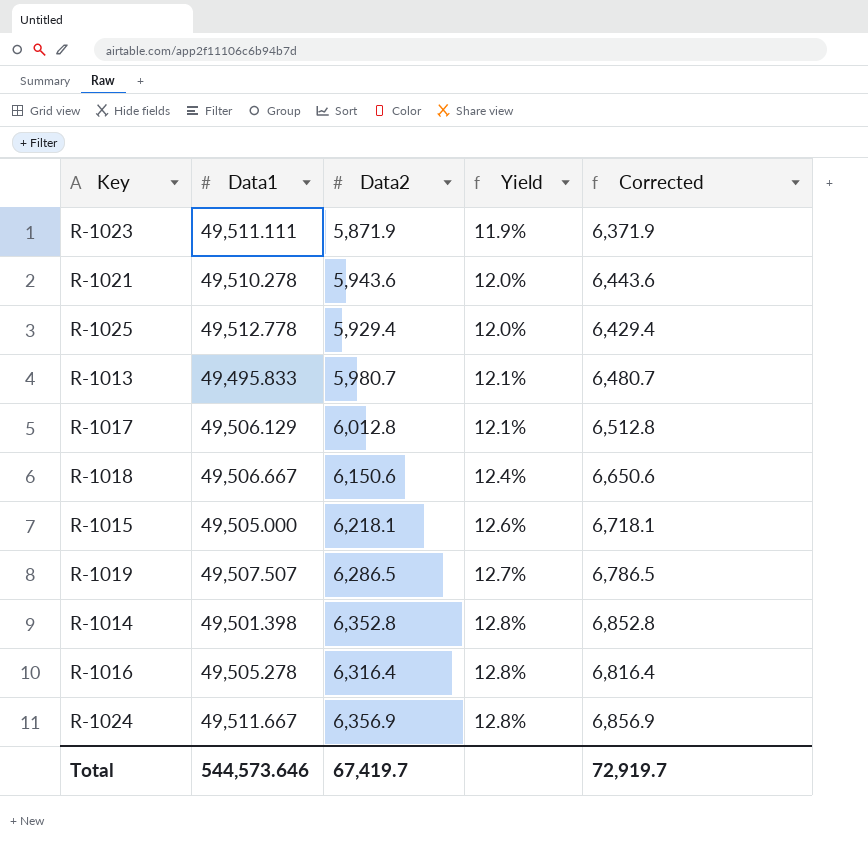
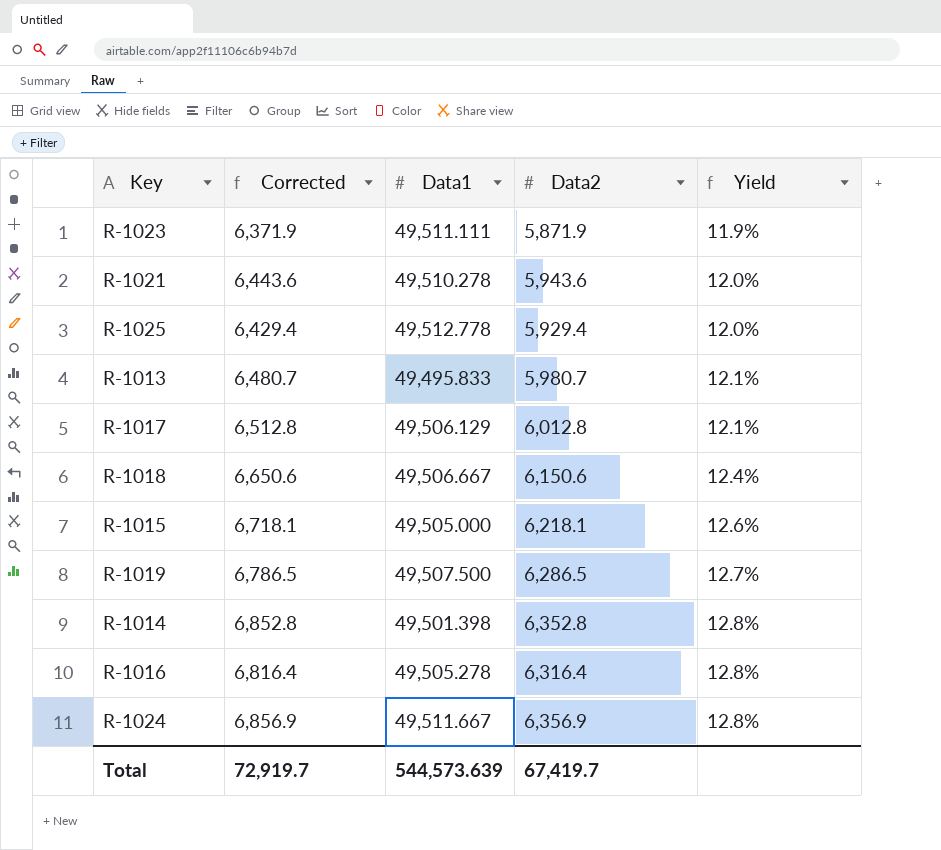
column Corrected | position: 5 -> 2
R-1019 | Data1: 49,507.507 -> 49,507.500
Total | Data1: 544,573.646 -> 544,573.639

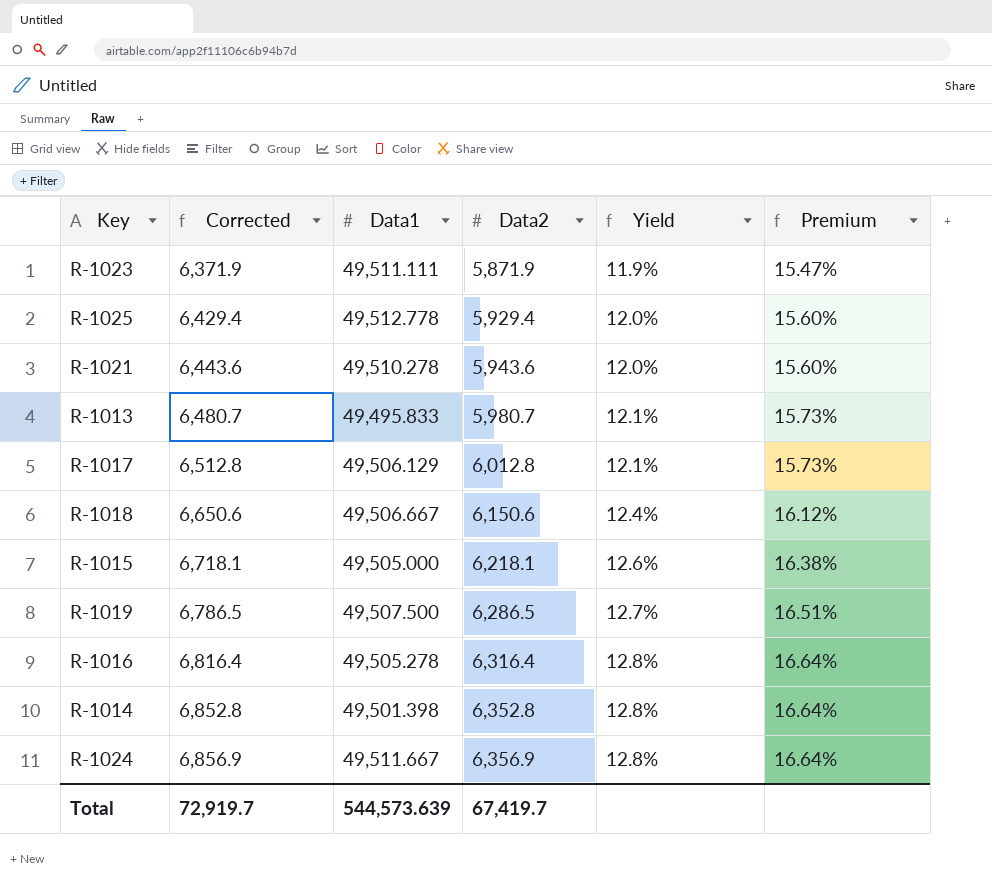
row order: Yield ascending -> Corrected ascending
column Premium | formula: none -> [Yield] * 1.3

